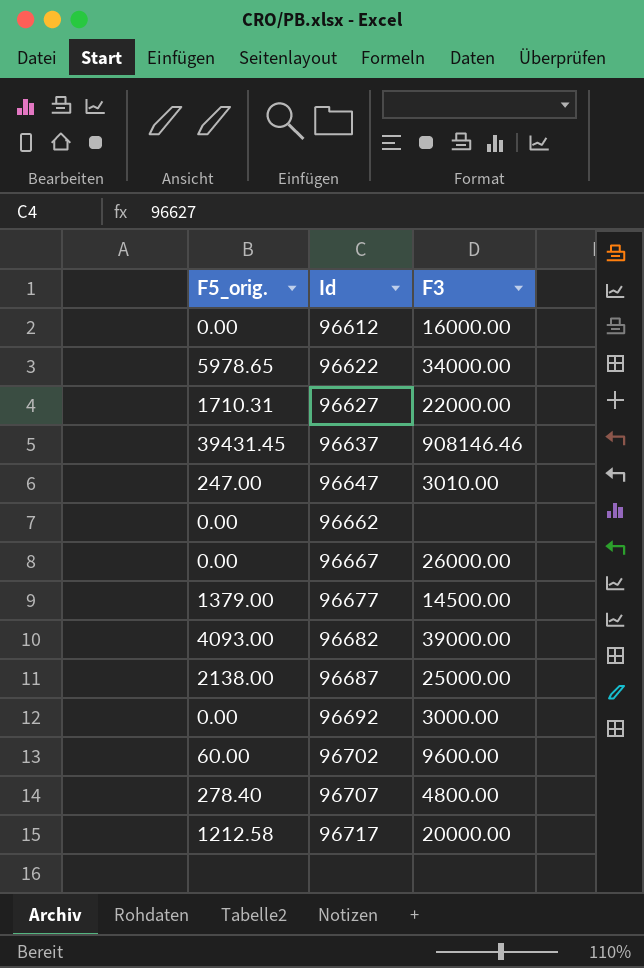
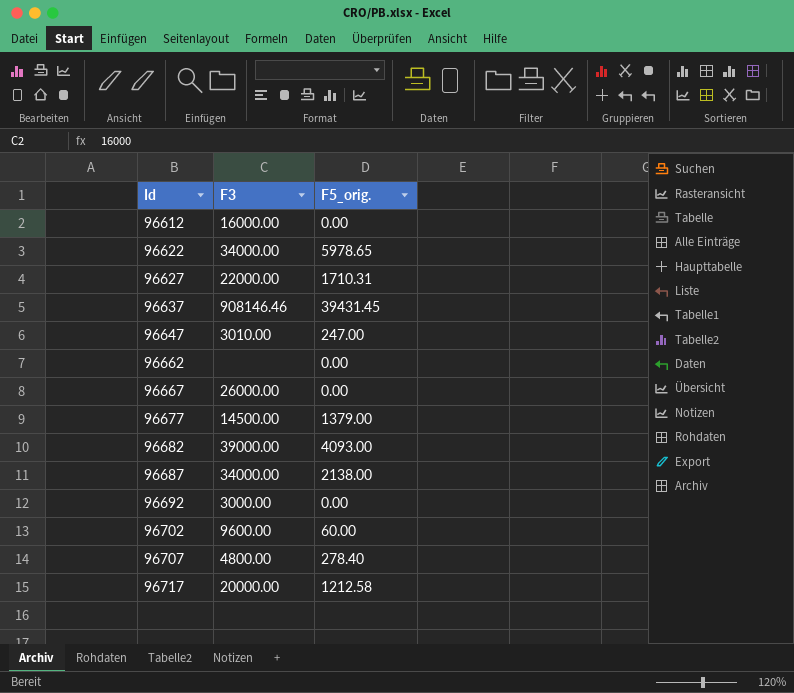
column F5_orig. | position: 1 -> 3
96687 | F3: 25000.00 -> 34000.00

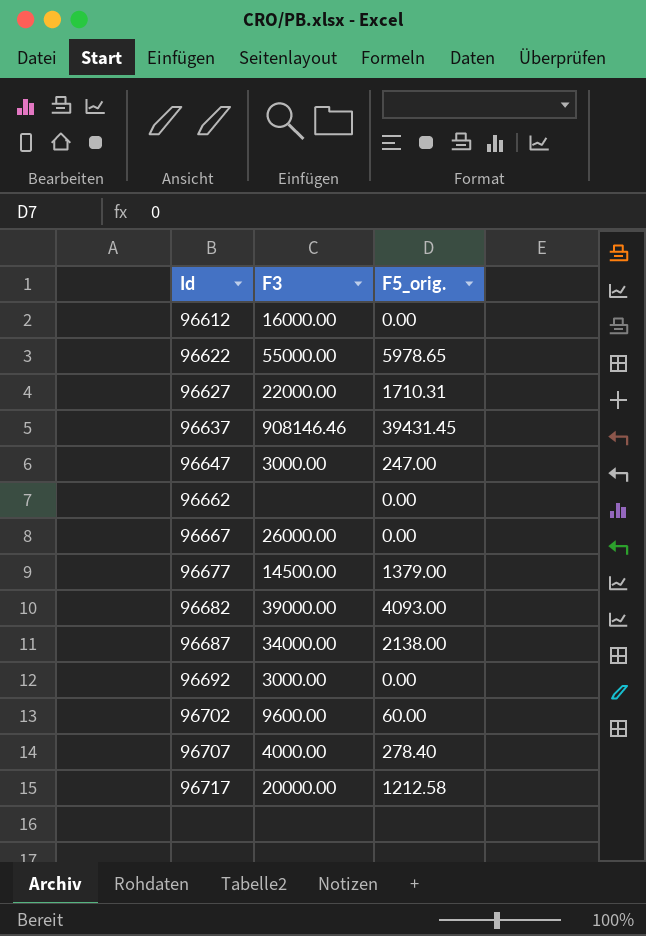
96622 | F3: 34000.00 -> 55000.00
96647 | F3: 3010.00 -> 3000.00
96707 | F3: 4800.00 -> 4000.00

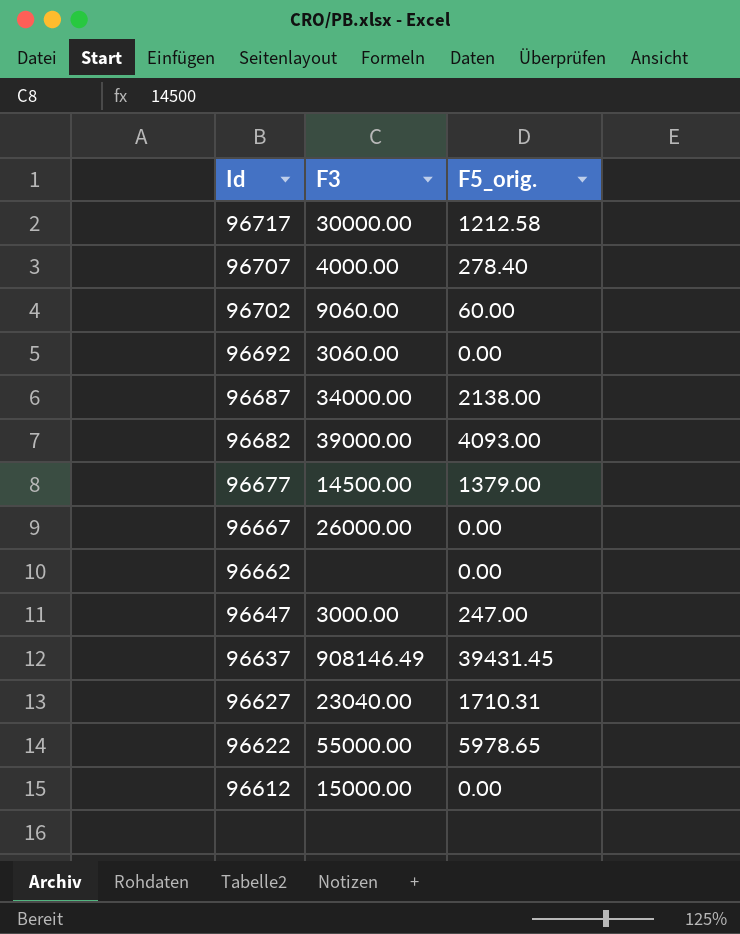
row order: Id ascending -> Id descending
96717 | F3: 20000.00 -> 30000.00
96702 | F3: 9600.00 -> 9060.00
96692 | F3: 3000.00 -> 3060.00
96637 | F3: 908146.46 -> 908146.49
96627 | F3: 22000.00 -> 23040.00
96612 | F3: 16000.00 -> 15000.00

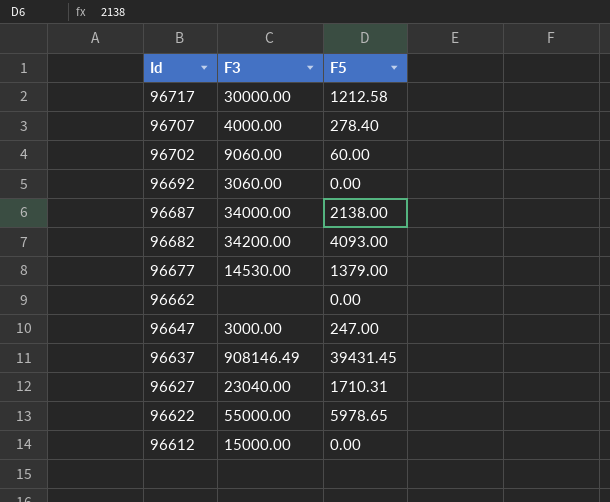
column name: F5_orig. -> F5
row 96667: 26000.00 | 0.00 -> none
96682 | F3: 39000.00 -> 34200.00
96677 | F3: 14500.00 -> 14530.00

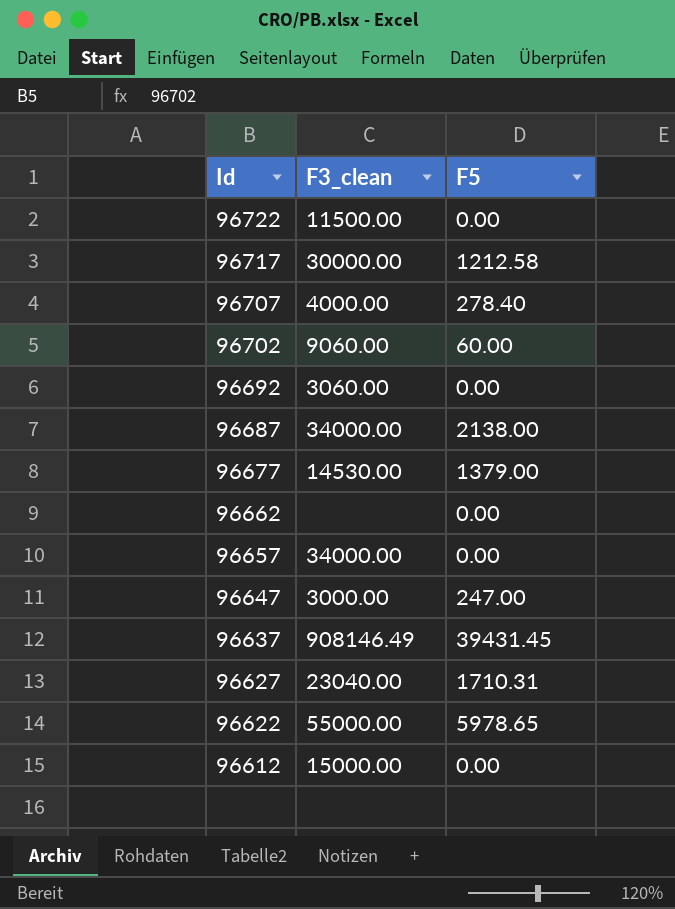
column name: F3 -> F3_clean
row 96682: 34200.00 | 4093.00 -> none
row 96722: none -> 11500.00 | 0.00
row 96657: none -> 34000.00 | 0.00

